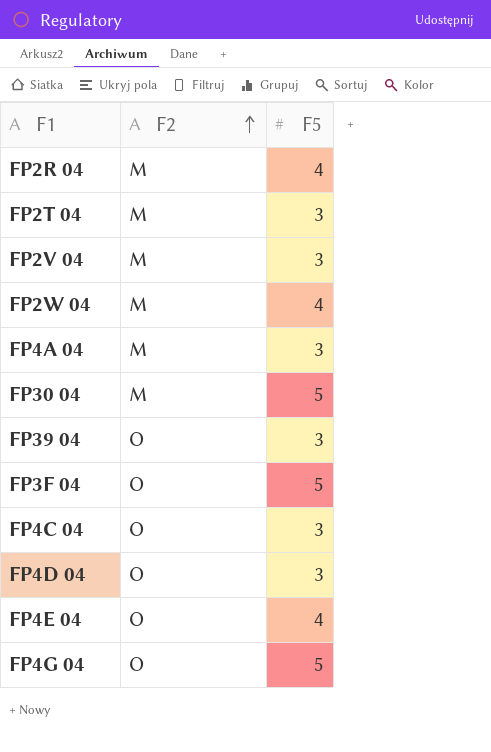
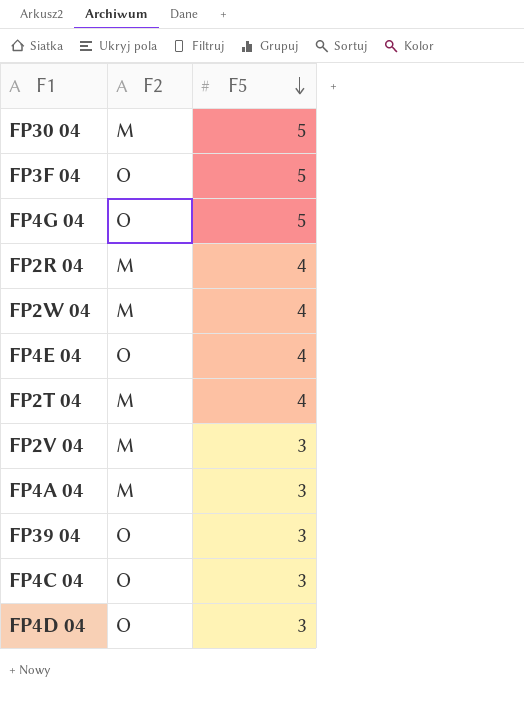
row order: F2 ascending -> F5 descending
FP2T 04 | F5: 3 -> 4

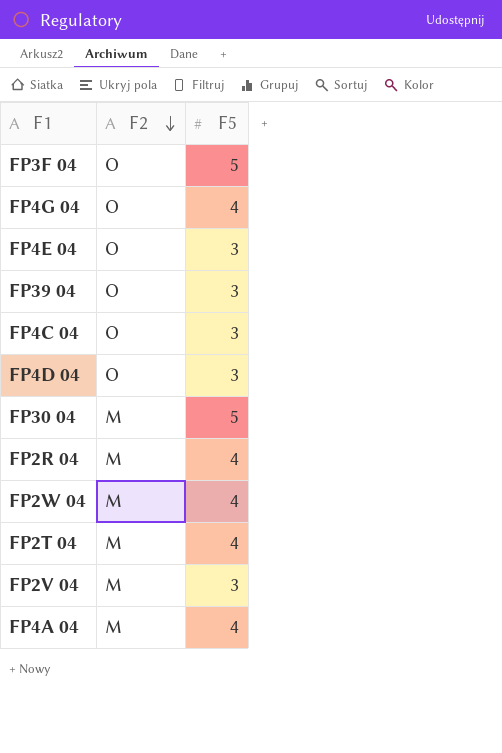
row order: F5 descending -> F2 descending
FP4G 04 | F5: 5 -> 4
FP4E 04 | F5: 4 -> 3
FP4A 04 | F5: 3 -> 4

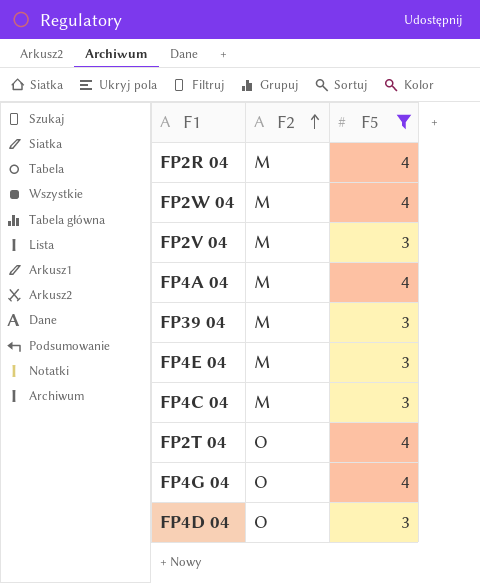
filter: none -> F5 != 5
row order: F2 descending -> F2 ascending
FP39 04 | F2: O -> M
FP4E 04 | F2: O -> M
FP4C 04 | F2: O -> M
FP2T 04 | F2: M -> O

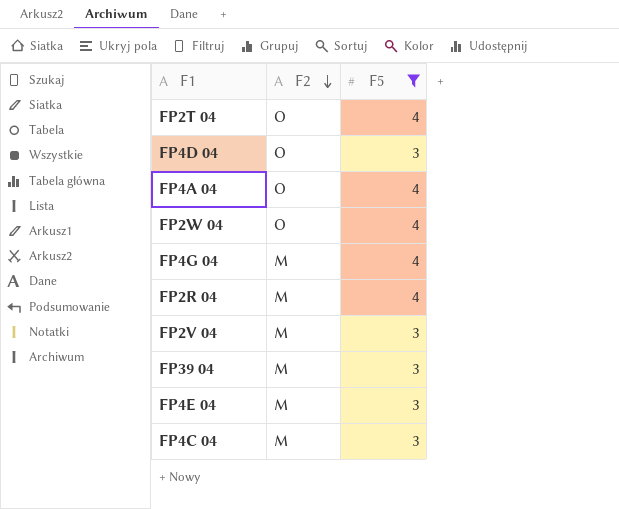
row order: F2 ascending -> F2 descending
FP4A 04 | F2: M -> O
FP2W 04 | F2: M -> O
FP4G 04 | F2: O -> M

